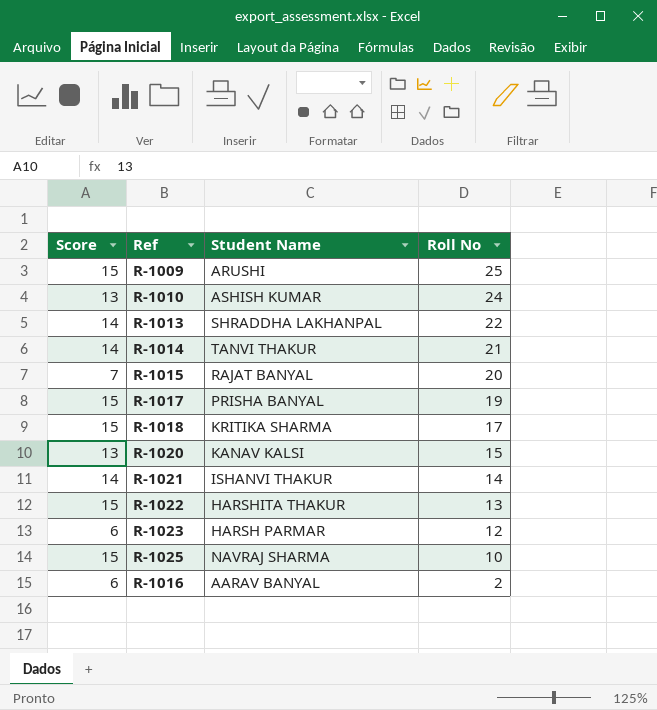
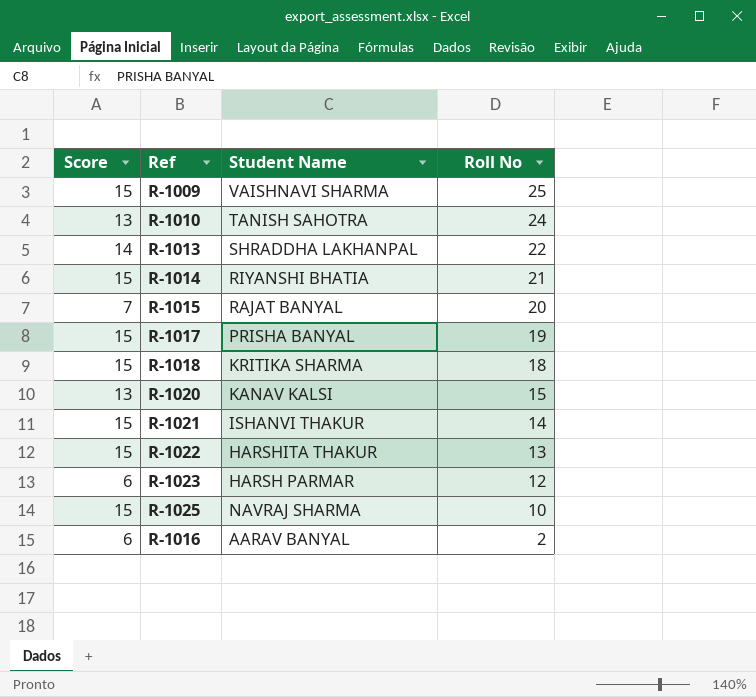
R-1009 | Student Name: ARUSHI -> VAISHNAVI SHARMA
R-1010 | Student Name: ASHISH KUMAR -> TANISH SAHOTRA
R-1014 | Score: 14 -> 15
R-1014 | Student Name: TANVI THAKUR -> RIYANSHI BHATIA
R-1018 | Roll No: 17 -> 18
R-1021 | Score: 14 -> 15

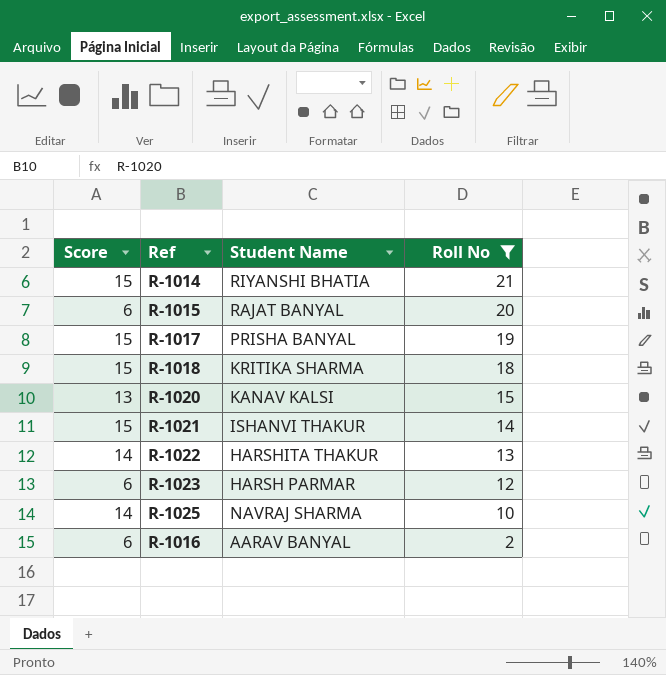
filter: none -> Roll No <= 21
R-1015 | Score: 7 -> 6
R-1022 | Score: 15 -> 14
R-1025 | Score: 15 -> 14

